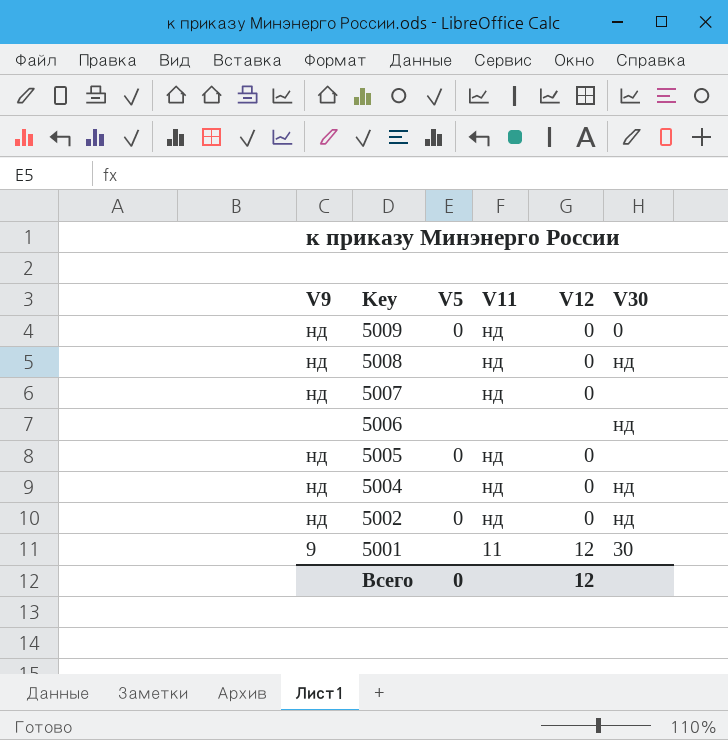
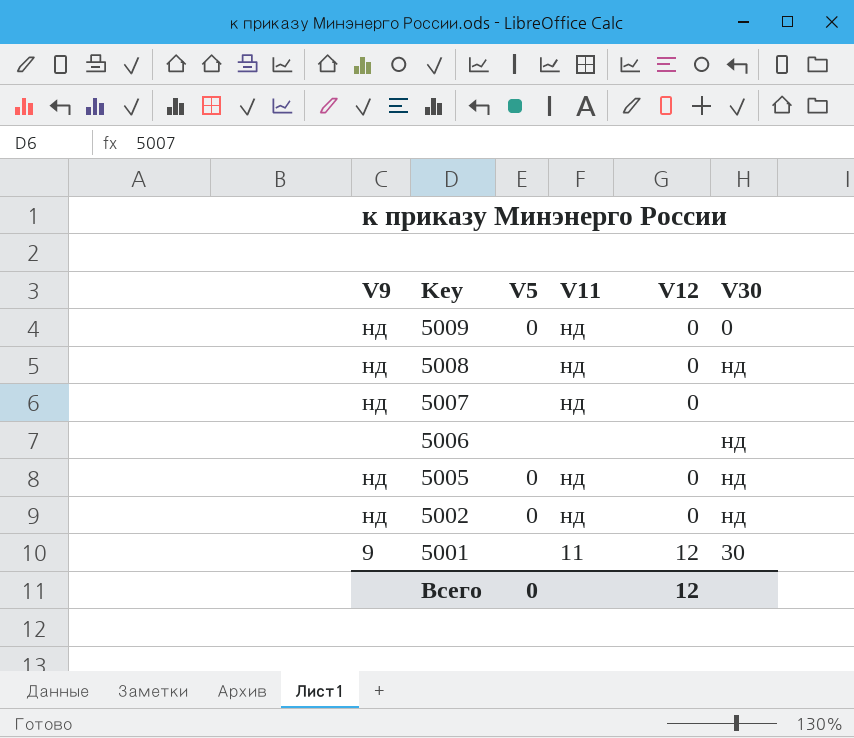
row 5004: нд | none | нд | 0 | нд -> none
5005 | V30: none -> нд

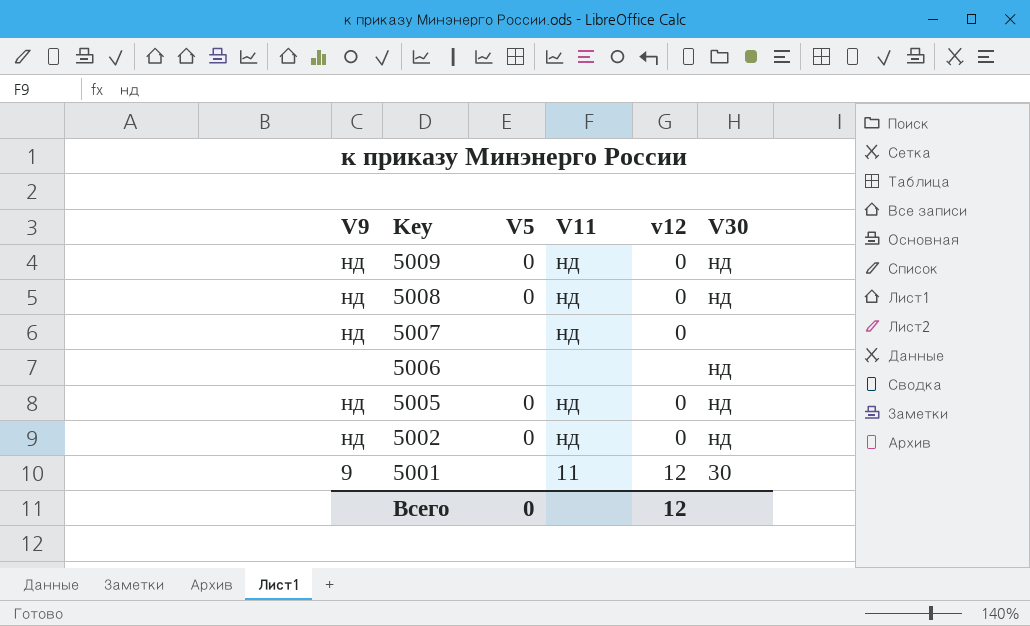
column name: V12 -> v12
5009 | V30: 0 -> нд
5008 | V5: none -> 0

